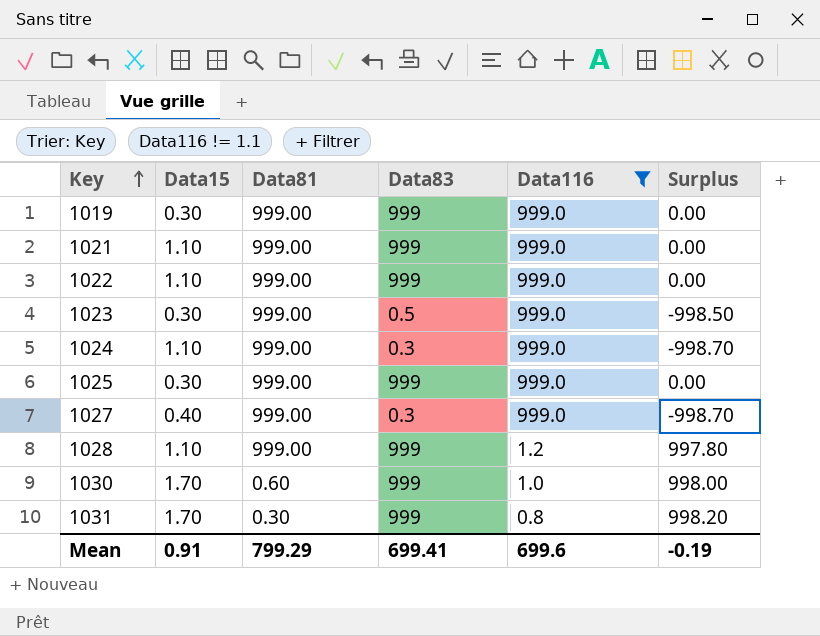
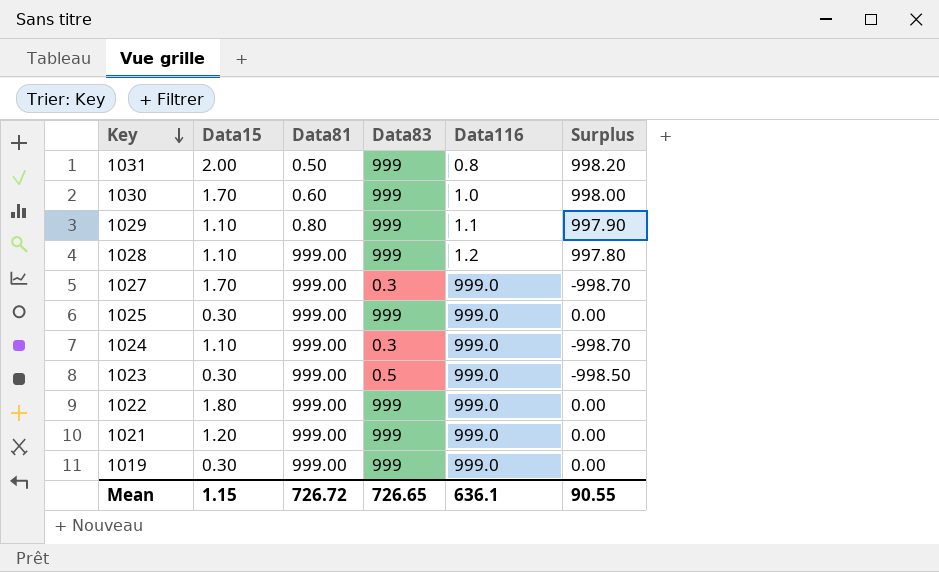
filter: Data116 != 1.1 -> none
row order: Key ascending -> Key descending
1031 | Data15: 1.70 -> 2.00
1031 | Data81: 0.30 -> 0.50
1027 | Data15: 0.40 -> 1.70
1022 | Data15: 1.10 -> 1.80
1021 | Data15: 1.10 -> 1.20
Mean | Data15: 0.91 -> 1.15
Mean | Data81: 799.29 -> 726.72
Mean | Data83: 699.41 -> 726.65
Mean | Data116: 699.6 -> 636.1
Mean | Surplus: -0.19 -> 90.55

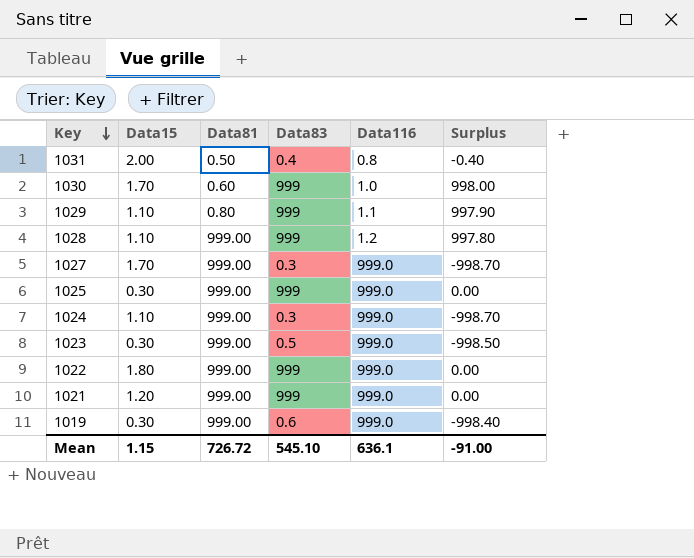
1031 | Data83: 999 -> 0.4
1031 | Surplus: 998.20 -> -0.40
1019 | Data83: 999 -> 0.6
1019 | Surplus: 0.00 -> -998.40
Mean | Data83: 726.65 -> 545.10
Mean | Surplus: 90.55 -> -91.00

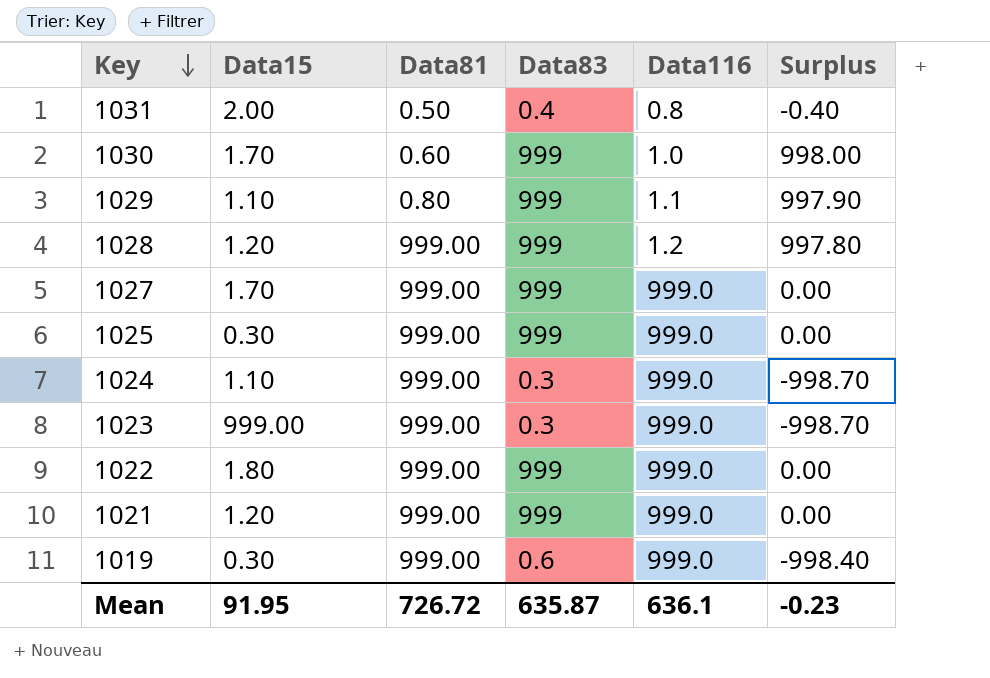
1028 | Data15: 1.10 -> 1.20
1027 | Data83: 0.3 -> 999
1027 | Surplus: -998.70 -> 0.00
1023 | Data15: 0.30 -> 999.00
1023 | Data83: 0.5 -> 0.3
1023 | Surplus: -998.50 -> -998.70
Mean | Data15: 1.15 -> 91.95
Mean | Data83: 545.10 -> 635.87
Mean | Surplus: -91.00 -> -0.23

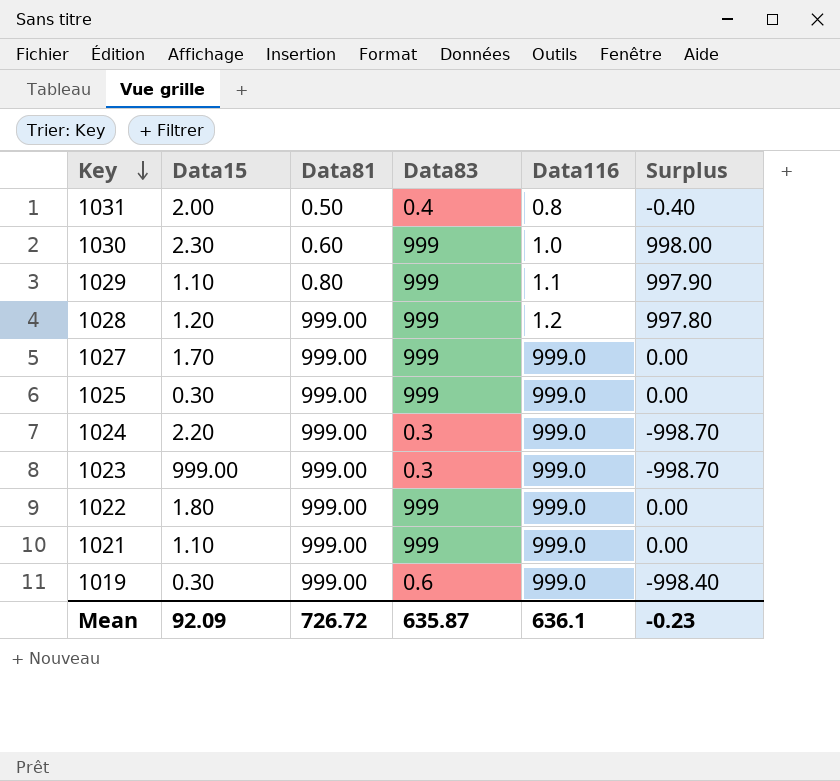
1030 | Data15: 1.70 -> 2.30
1024 | Data15: 1.10 -> 2.20
1021 | Data15: 1.20 -> 1.10
Mean | Data15: 91.95 -> 92.09

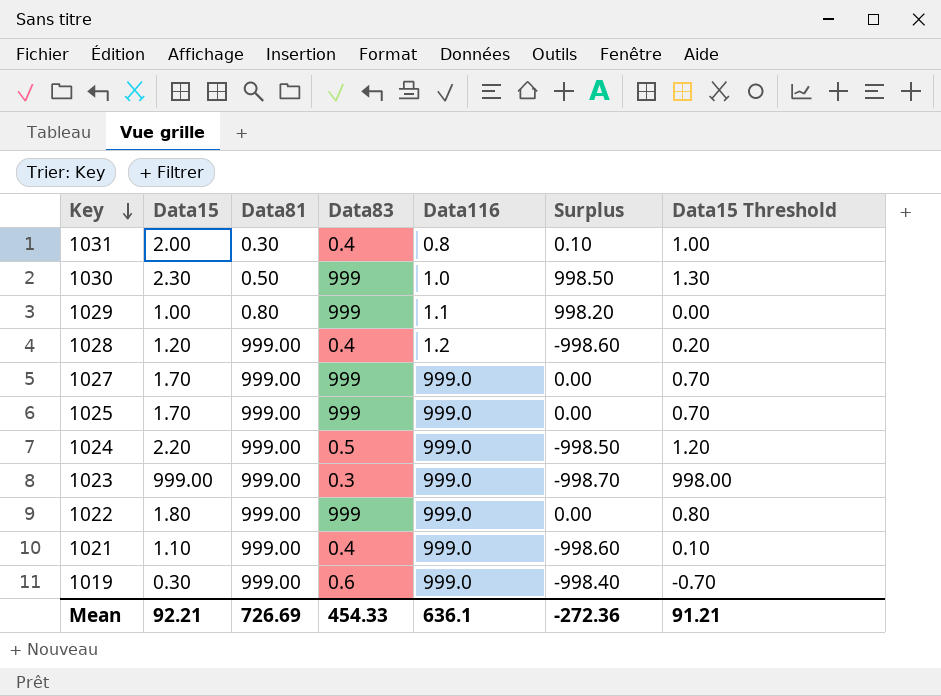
column Surplus | formula: [Data83] - [Data116] -> [Data83] - [Data81]
column Data15 Threshold | formula: none -> [Data15] - 1
1031 | Data81: 0.50 -> 0.30
1030 | Data81: 0.60 -> 0.50
1029 | Data15: 1.10 -> 1.00
1028 | Data83: 999 -> 0.4
1025 | Data15: 0.30 -> 1.70
1024 | Data83: 0.3 -> 0.5
1021 | Data83: 999 -> 0.4
Mean | Data15: 92.09 -> 92.21
Mean | Data81: 726.72 -> 726.69
Mean | Data83: 635.87 -> 454.33
Mean | Surplus: -0.23 -> -272.36

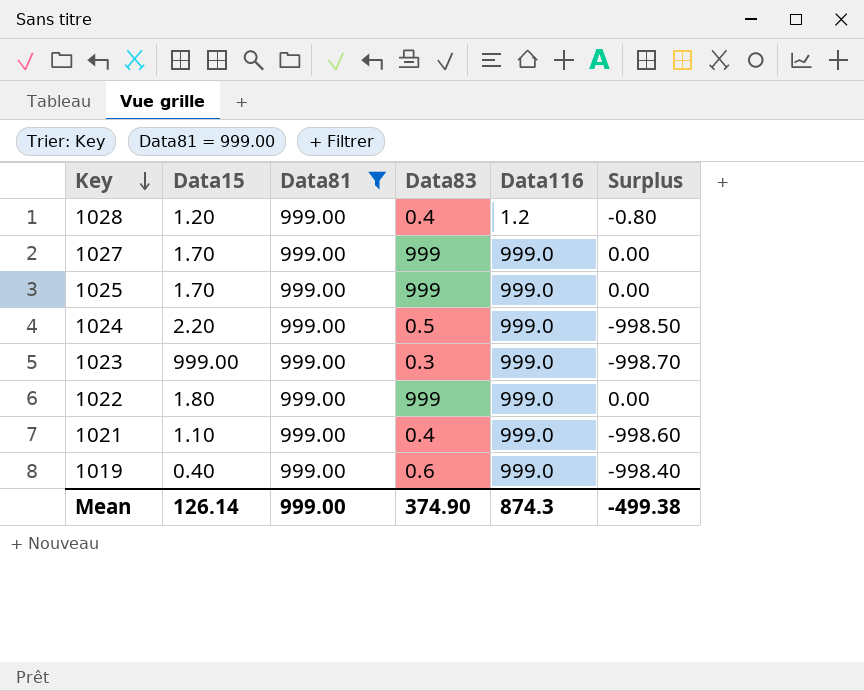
filter: none -> Data81 = 999.00
column Data15 Threshold | formula: [Data15] - 1 -> none
column Surplus | formula: [Data83] - [Data81] -> [Data83] - [Data116]
1019 | Data15: 0.30 -> 0.40
Mean | Data15: 92.21 -> 126.14
Mean | Data81: 726.69 -> 999.00
Mean | Data83: 454.33 -> 374.90
Mean | Data116: 636.1 -> 874.3
Mean | Surplus: -272.36 -> -499.38

